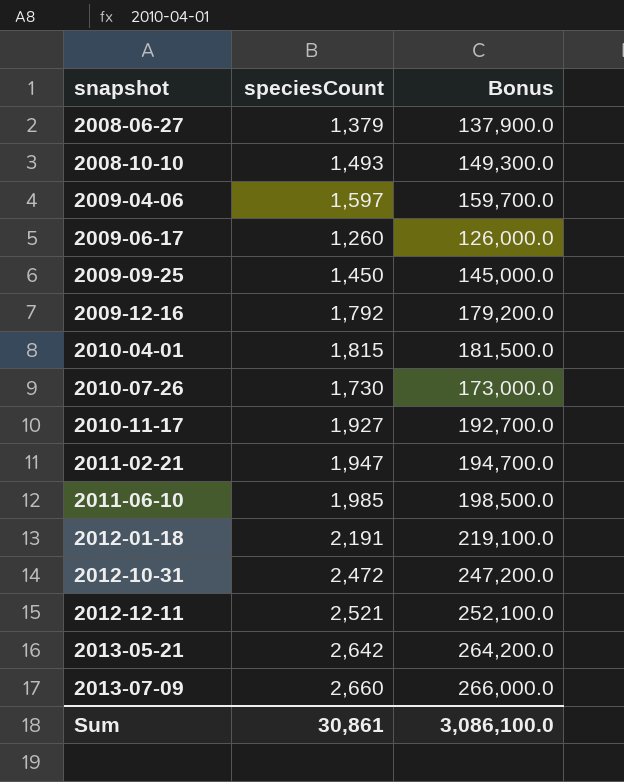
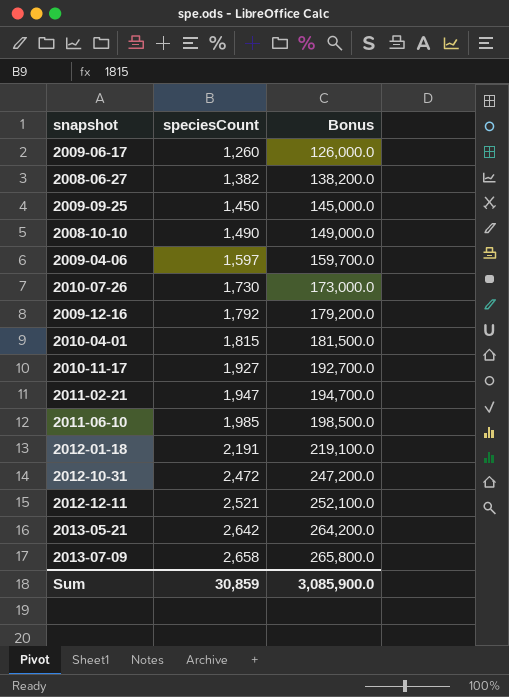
row order: snapshot ascending -> speciesCount ascending
2008-06-27 | speciesCount: 1,379 -> 1,382
2008-06-27 | Bonus: 137,900.0 -> 138,200.0
2008-10-10 | speciesCount: 1,493 -> 1,490
2008-10-10 | Bonus: 149,300.0 -> 149,000.0
2013-07-09 | speciesCount: 2,660 -> 2,658
2013-07-09 | Bonus: 266,000.0 -> 265,800.0
Sum | speciesCount: 30,861 -> 30,859
Sum | Bonus: 3,086,100.0 -> 3,085,900.0

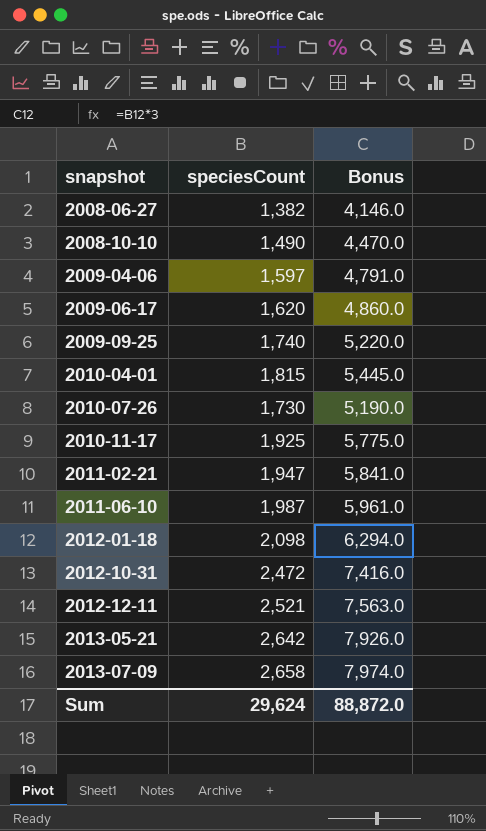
row order: speciesCount ascending -> snapshot ascending
column Bonus | formula: [speciesCount] * 100 -> [speciesCount] * 3
row 2009-12-16: 1,792 | 179,200.0 -> none
2009-06-17 | speciesCount: 1,260 -> 1,620
2009-09-25 | speciesCount: 1,450 -> 1,740
2010-11-17 | speciesCount: 1,927 -> 1,925
2011-06-10 | speciesCount: 1,985 -> 1,987
2012-01-18 | speciesCount: 2,191 -> 2,098
Sum | speciesCount: 30,859 -> 29,624
Sum | Bonus: 3,085,900.0 -> 88,872.0

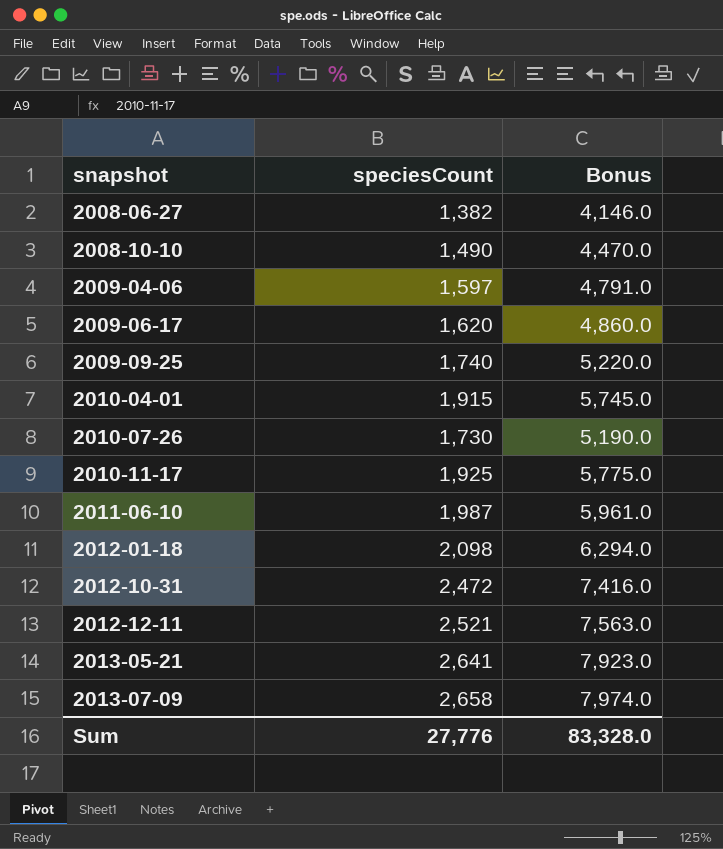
row 2011-02-21: 1,947 | 5,841.0 -> none
2010-04-01 | speciesCount: 1,815 -> 1,915
2010-04-01 | Bonus: 5,445.0 -> 5,745.0
2013-05-21 | speciesCount: 2,642 -> 2,641
2013-05-21 | Bonus: 7,926.0 -> 7,923.0
Sum | speciesCount: 29,624 -> 27,776
Sum | Bonus: 88,872.0 -> 83,328.0

